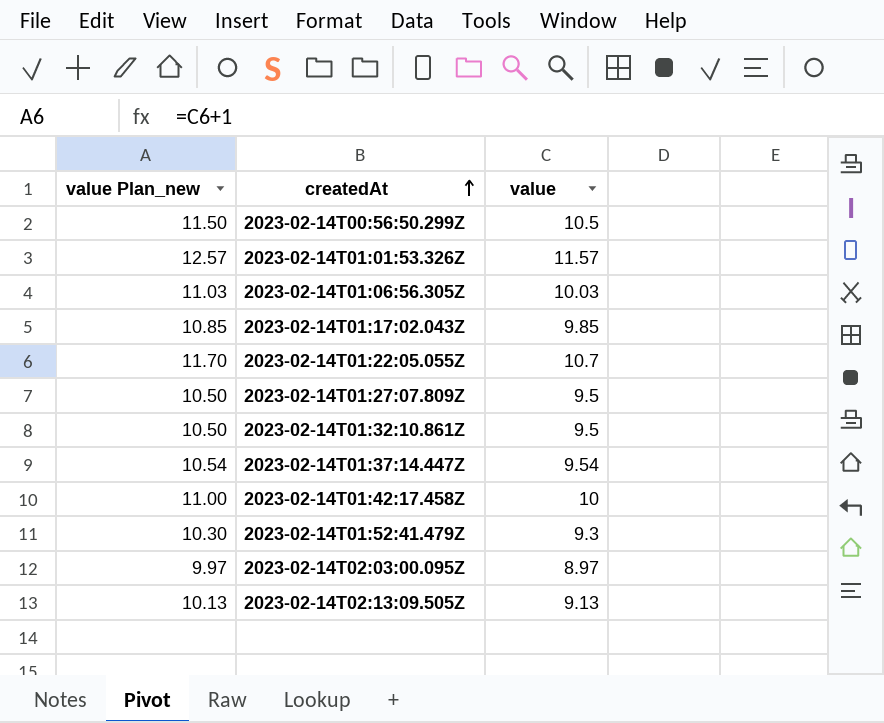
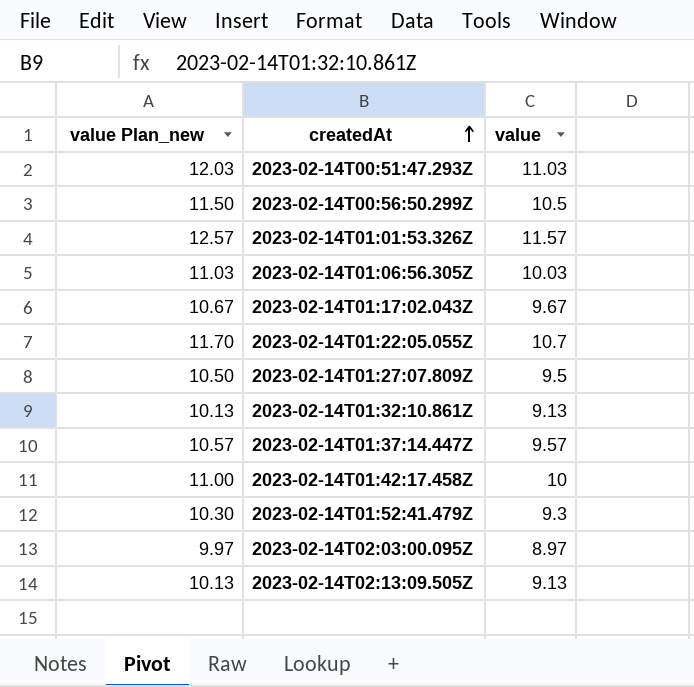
row 2023-02-14T00:51:47.293Z: none -> 12.03 | 11.03
2023-02-14T01:17:02.043Z | value Plan_new: 10.85 -> 10.67
2023-02-14T01:17:02.043Z | value: 9.85 -> 9.67
2023-02-14T01:32:10.861Z | value Plan_new: 10.50 -> 10.13
2023-02-14T01:32:10.861Z | value: 9.5 -> 9.13
2023-02-14T01:37:14.447Z | value Plan_new: 10.54 -> 10.57
2023-02-14T01:37:14.447Z | value: 9.54 -> 9.57

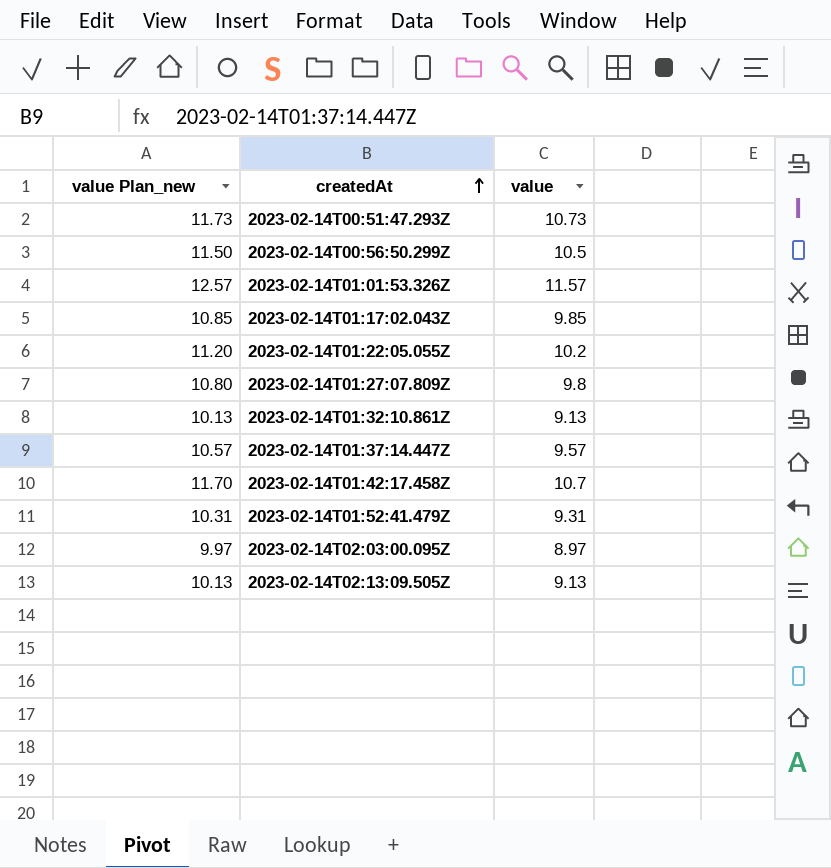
row 2023-02-14T01:06:56.305Z: 11.03 | 10.03 -> none
2023-02-14T00:51:47.293Z | value Plan_new: 12.03 -> 11.73
2023-02-14T00:51:47.293Z | value: 11.03 -> 10.73
2023-02-14T01:17:02.043Z | value Plan_new: 10.67 -> 10.85
2023-02-14T01:17:02.043Z | value: 9.67 -> 9.85
2023-02-14T01:22:05.055Z | value Plan_new: 11.70 -> 11.20
2023-02-14T01:22:05.055Z | value: 10.7 -> 10.2
2023-02-14T01:27:07.809Z | value Plan_new: 10.50 -> 10.80
2023-02-14T01:27:07.809Z | value: 9.5 -> 9.8
2023-02-14T01:42:17.458Z | value Plan_new: 11.00 -> 11.70
2023-02-14T01:42:17.458Z | value: 10 -> 10.7
2023-02-14T01:52:41.479Z | value Plan_new: 10.30 -> 10.31
2023-02-14T01:52:41.479Z | value: 9.3 -> 9.31

